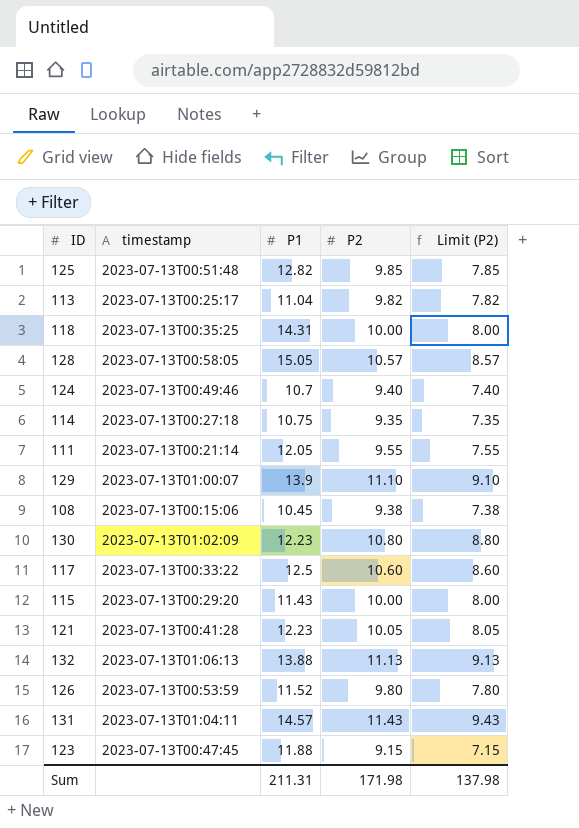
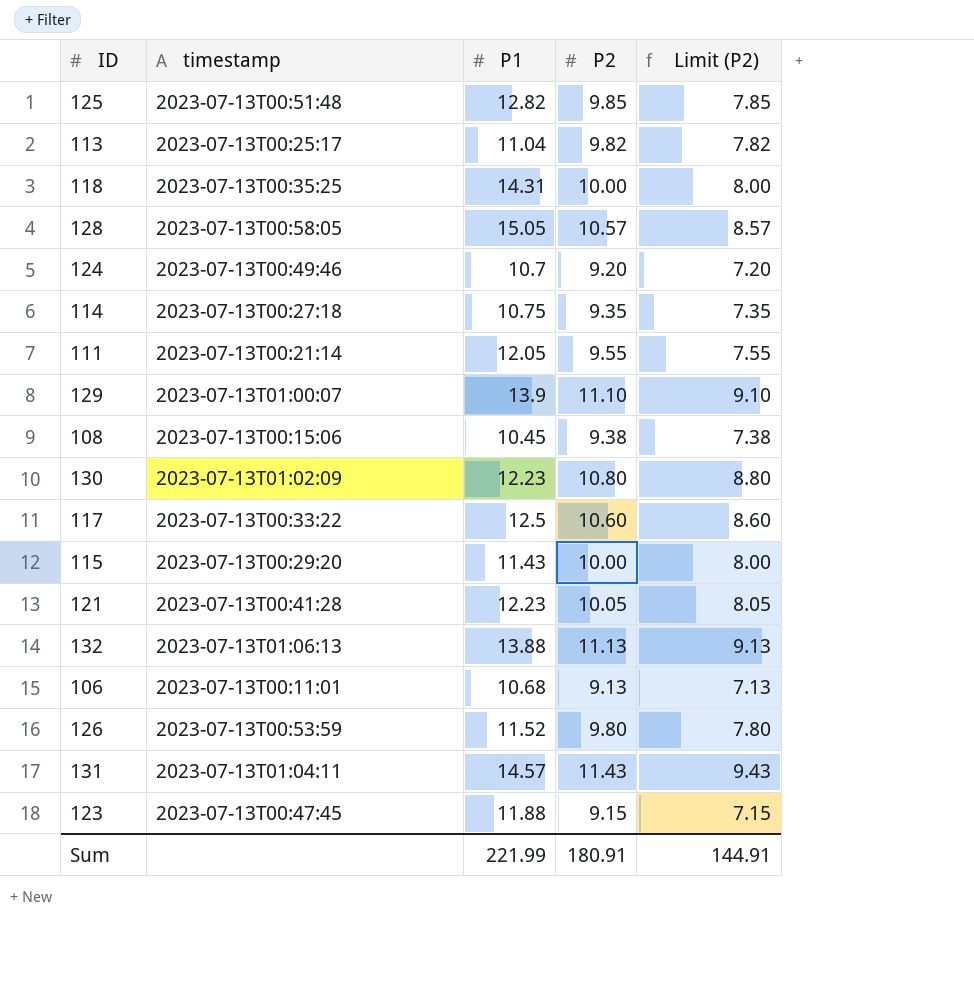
124 | P2: 9.40 -> 9.20
124 | Limit (P2): 7.40 -> 7.20
row 106: none -> 2023-07-13T00:11:01 | 10.68 | 9.13 | 7.13
Sum | P1: 211.31 -> 221.99
Sum | P2: 171.98 -> 180.91
Sum | Limit (P2): 137.98 -> 144.91

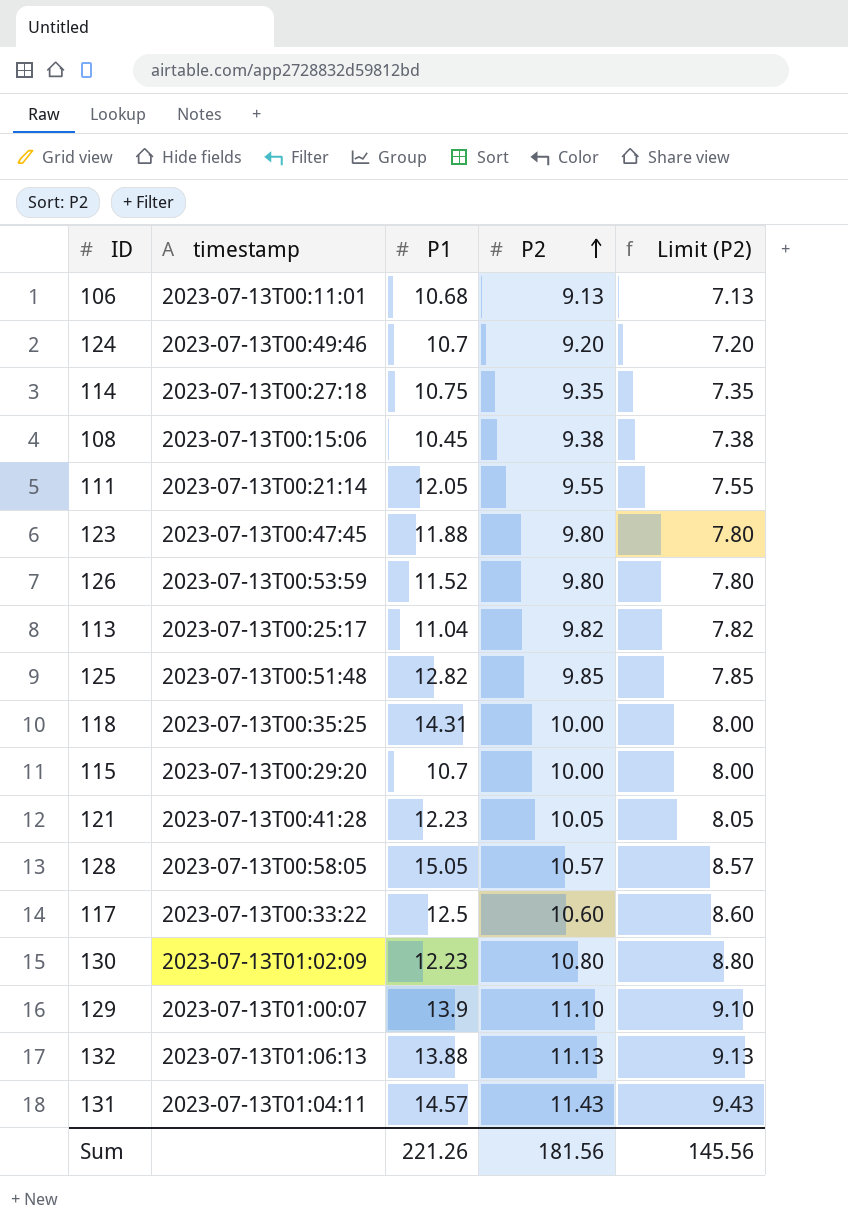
row order: none -> P2 ascending
123 | P2: 9.15 -> 9.80
123 | Limit (P2): 7.15 -> 7.80
115 | P1: 11.43 -> 10.7
Sum | P1: 221.99 -> 221.26
Sum | P2: 180.91 -> 181.56
Sum | Limit (P2): 144.91 -> 145.56

